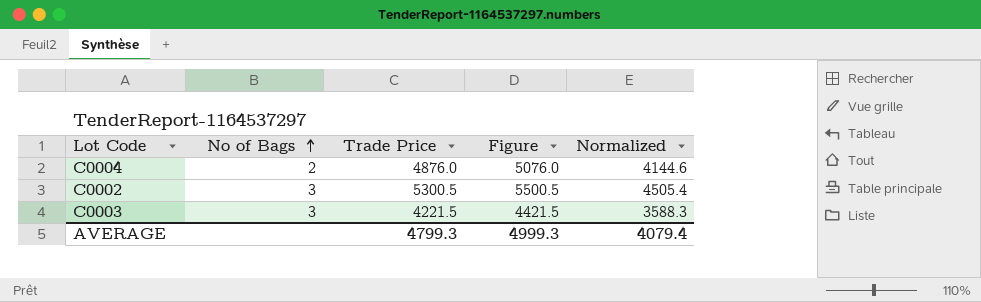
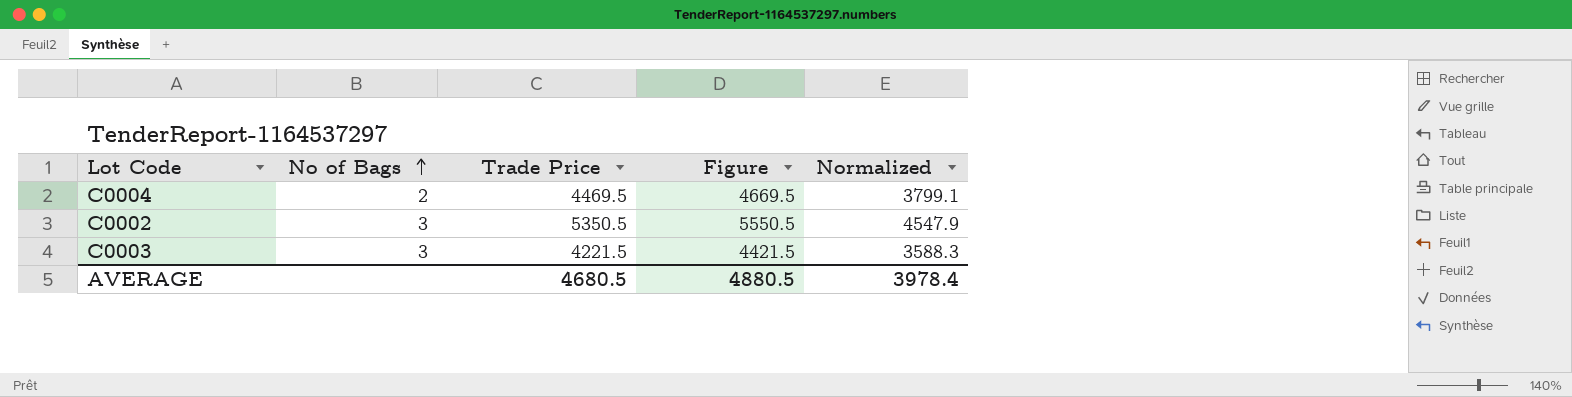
C0004 | Trade Price: 4876.0 -> 4469.5
C0004 | Figure: 5076.0 -> 4669.5
C0004 | Normalized: 4144.6 -> 3799.1
C0002 | Trade Price: 5300.5 -> 5350.5
C0002 | Figure: 5500.5 -> 5550.5
C0002 | Normalized: 4505.4 -> 4547.9
AVERAGE | Trade Price: 4799.3 -> 4680.5
AVERAGE | Figure: 4999.3 -> 4880.5
AVERAGE | Normalized: 4079.4 -> 3978.4

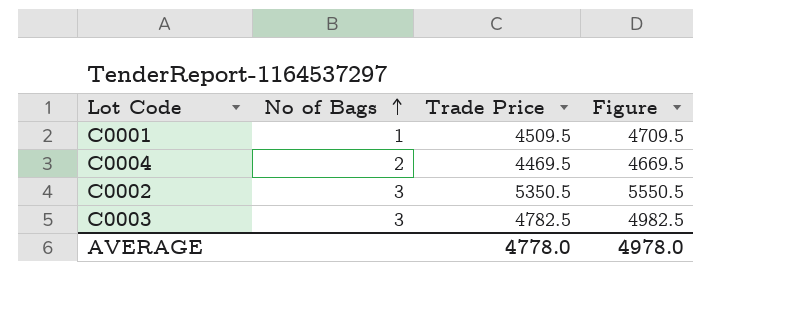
column Normalized | formula: [Trade Price] * 0.85 -> none
row C0001: none -> 1 | 4509.5 | 4709.5
C0003 | Trade Price: 4221.5 -> 4782.5
C0003 | Figure: 4421.5 -> 4982.5
AVERAGE | Trade Price: 4680.5 -> 4778.0
AVERAGE | Figure: 4880.5 -> 4978.0

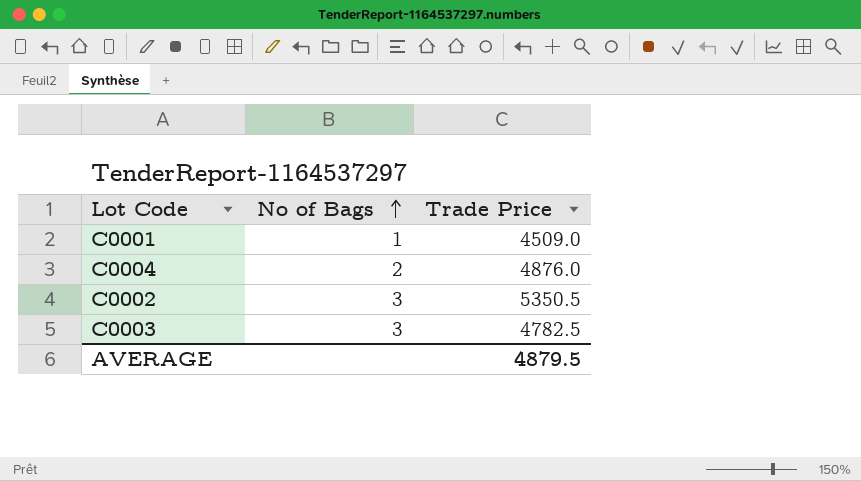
column Figure | formula: [Trade Price] + 200 -> none
C0001 | Trade Price: 4509.5 -> 4509.0
C0004 | Trade Price: 4469.5 -> 4876.0
AVERAGE | Trade Price: 4778.0 -> 4879.5

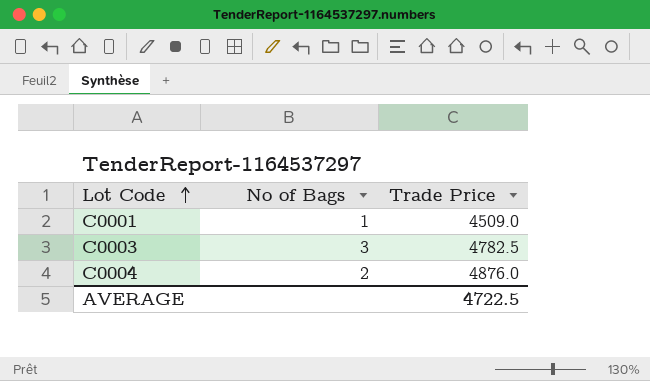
row order: No of Bags ascending -> Lot Code ascending
row C0002: 3 | 5350.5 -> none
AVERAGE | Trade Price: 4879.5 -> 4722.5

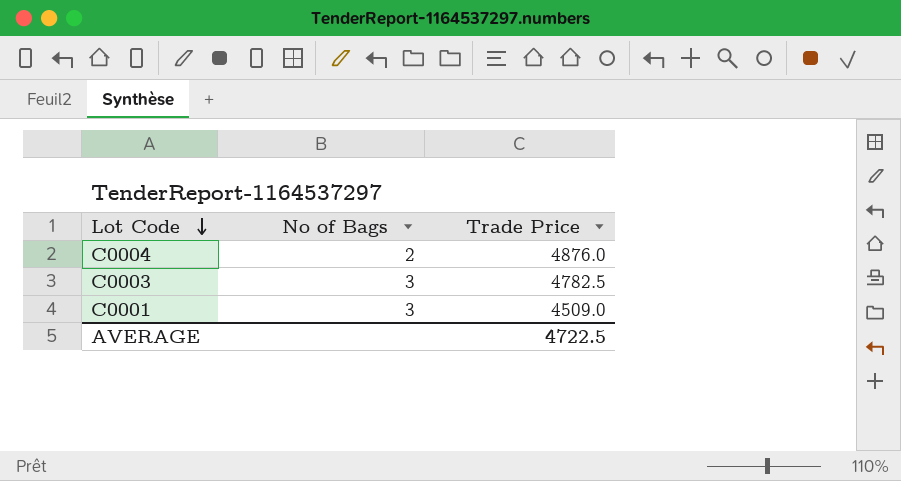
row order: Lot Code ascending -> Lot Code descending
C0001 | No of Bags: 1 -> 3

